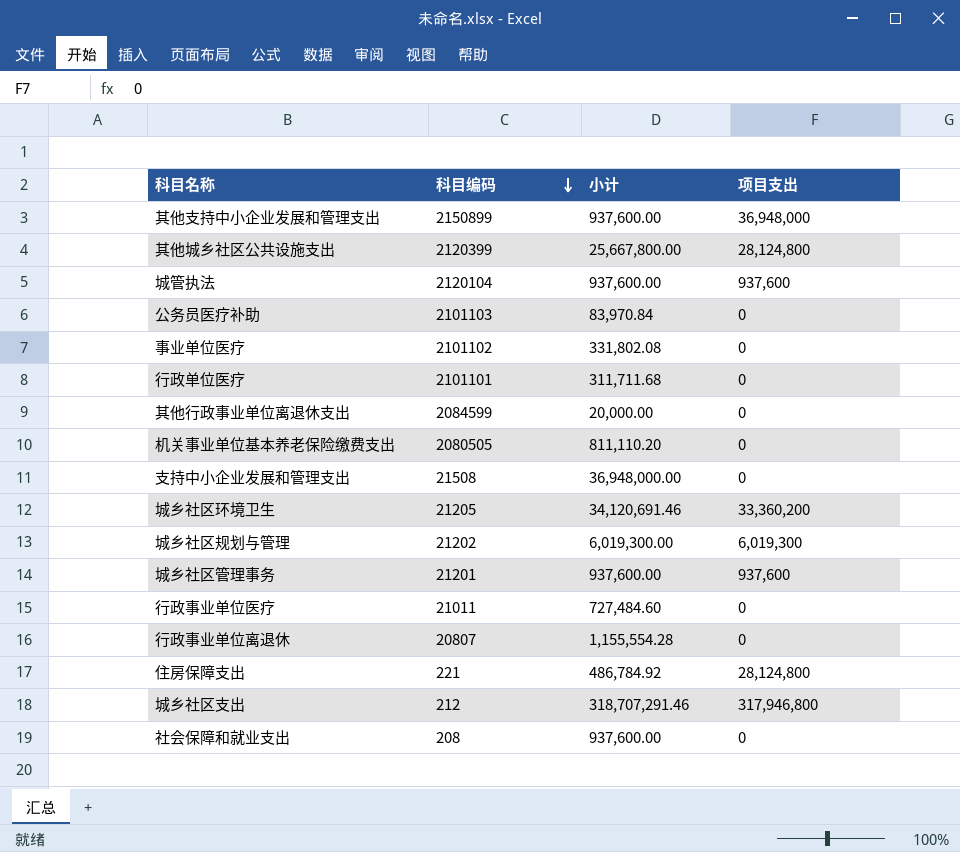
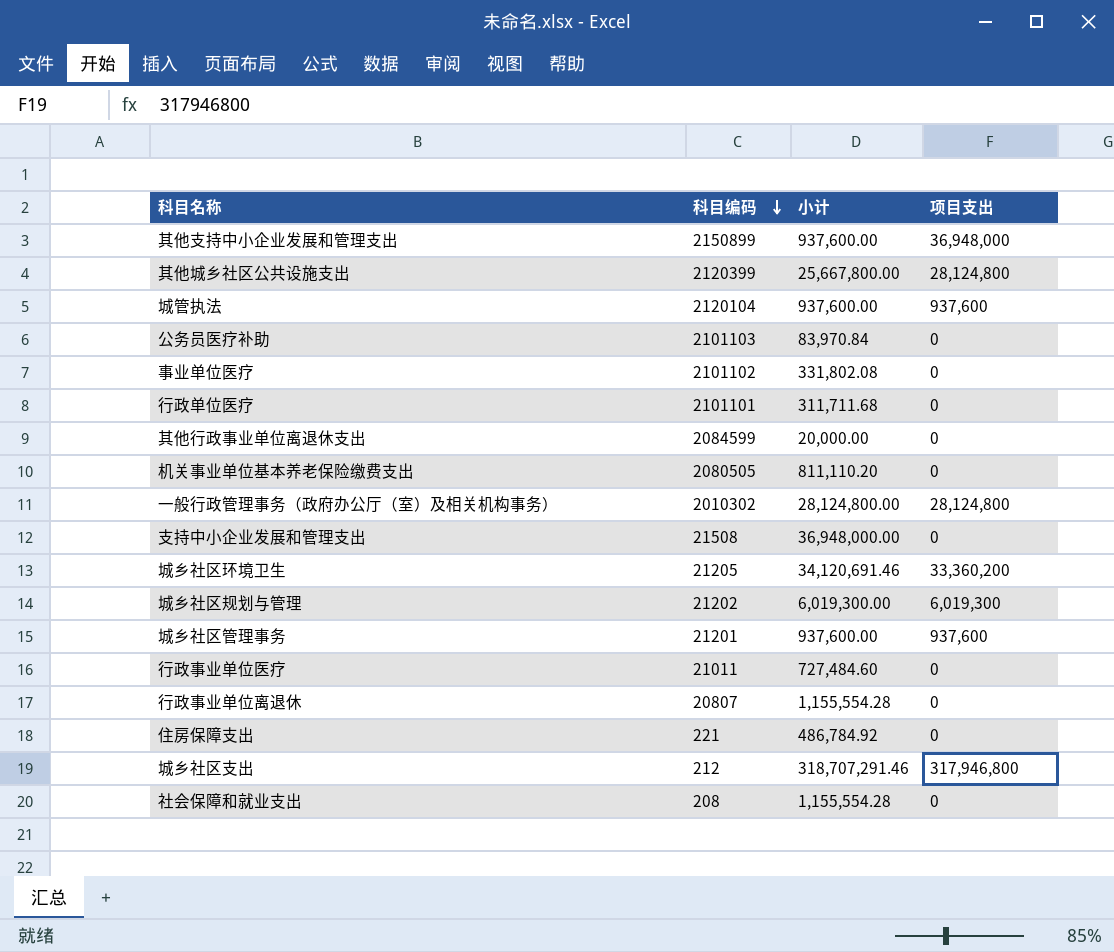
row 一般行政管理事务（政府办公厅（室）及相关机构事务）: none -> 2010302 | 28,124,800.00 | 28,124,800
住房保障支出 | 项目支出: 28,124,800 -> 0
社会保障和就业支出 | 小计: 937,600.00 -> 1,155,554.28

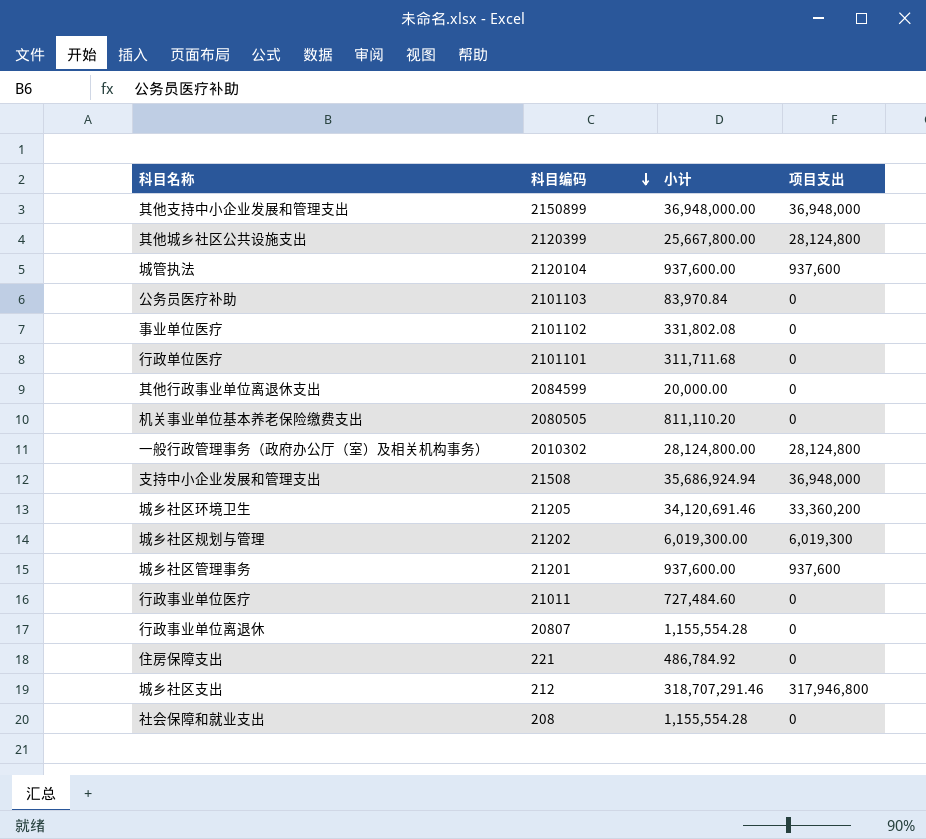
其他支持中小企业发展和管理支出 | 小计: 937,600.00 -> 36,948,000.00
支持中小企业发展和管理支出 | 小计: 36,948,000.00 -> 35,686,924.94
支持中小企业发展和管理支出 | 项目支出: 0 -> 36,948,000

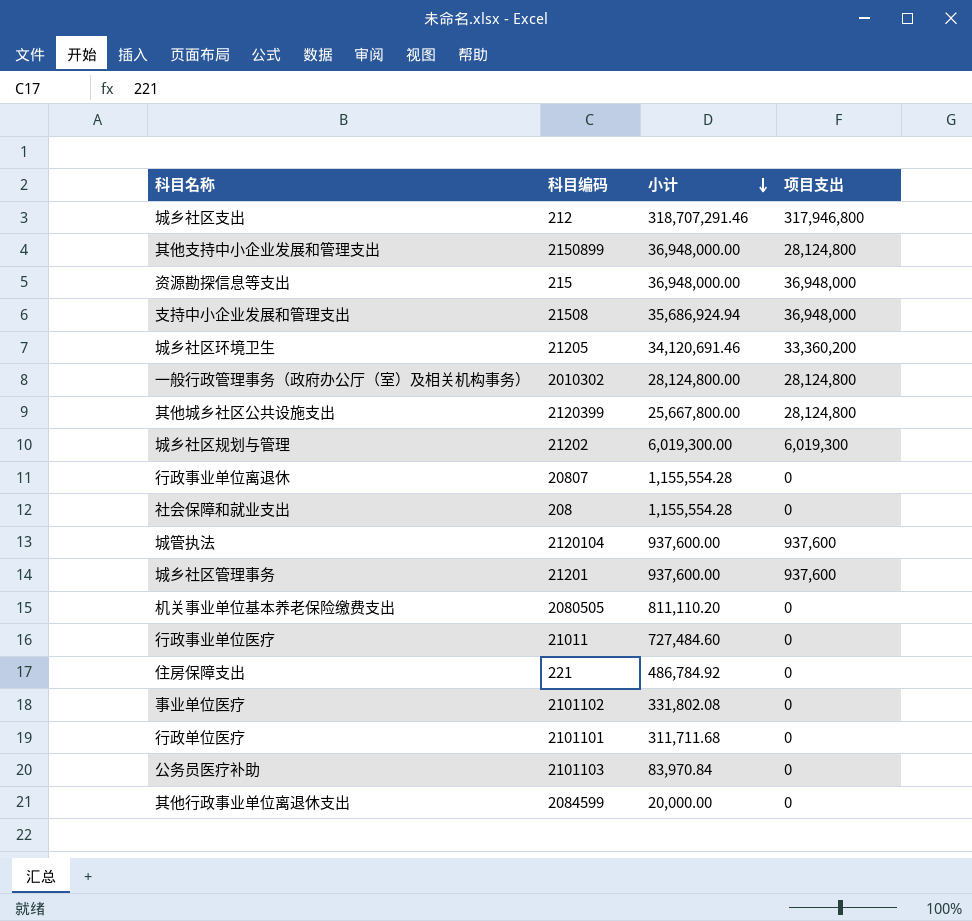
row order: 科目编码 descending -> 小计 descending
其他支持中小企业发展和管理支出 | 项目支出: 36,948,000 -> 28,124,800
row 资源勘探信息等支出: none -> 215 | 36,948,000.00 | 36,948,000

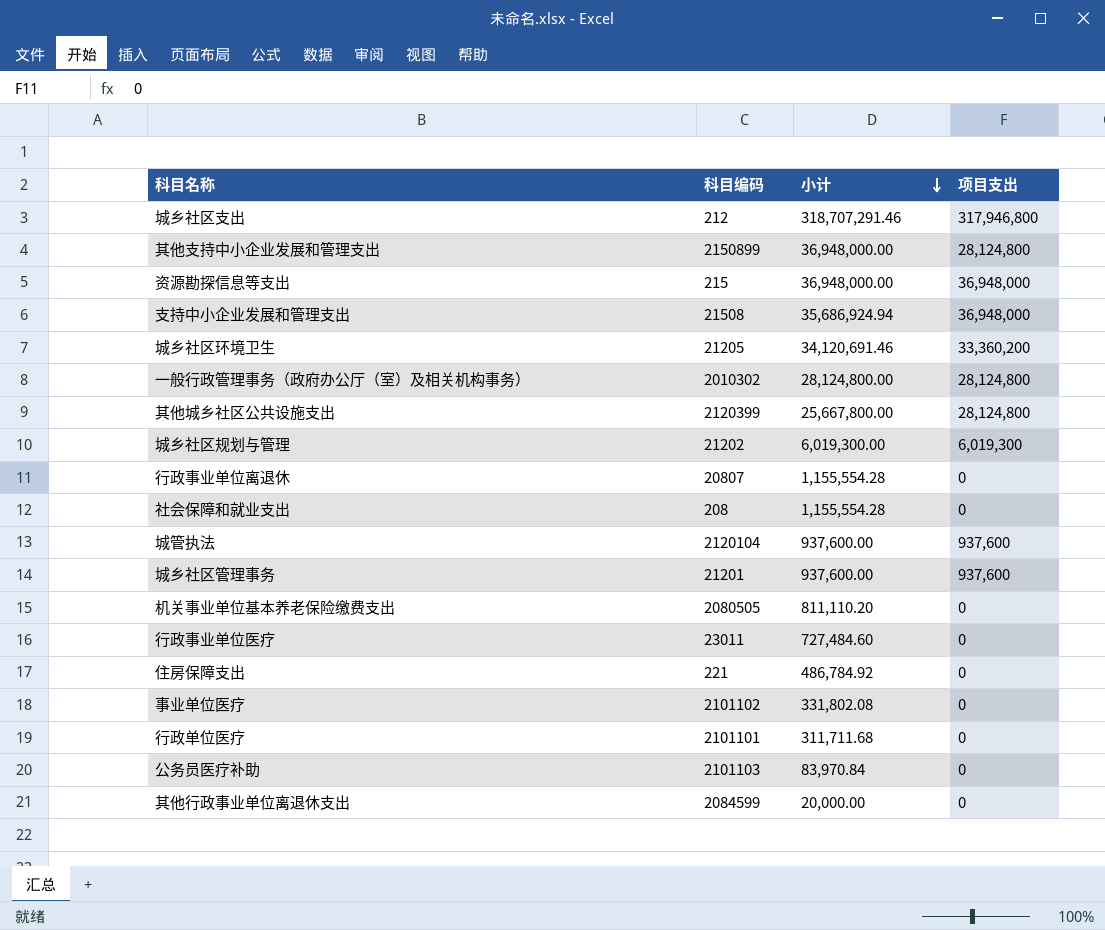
行政事业单位医疗 | 科目编码: 21011 -> 23011

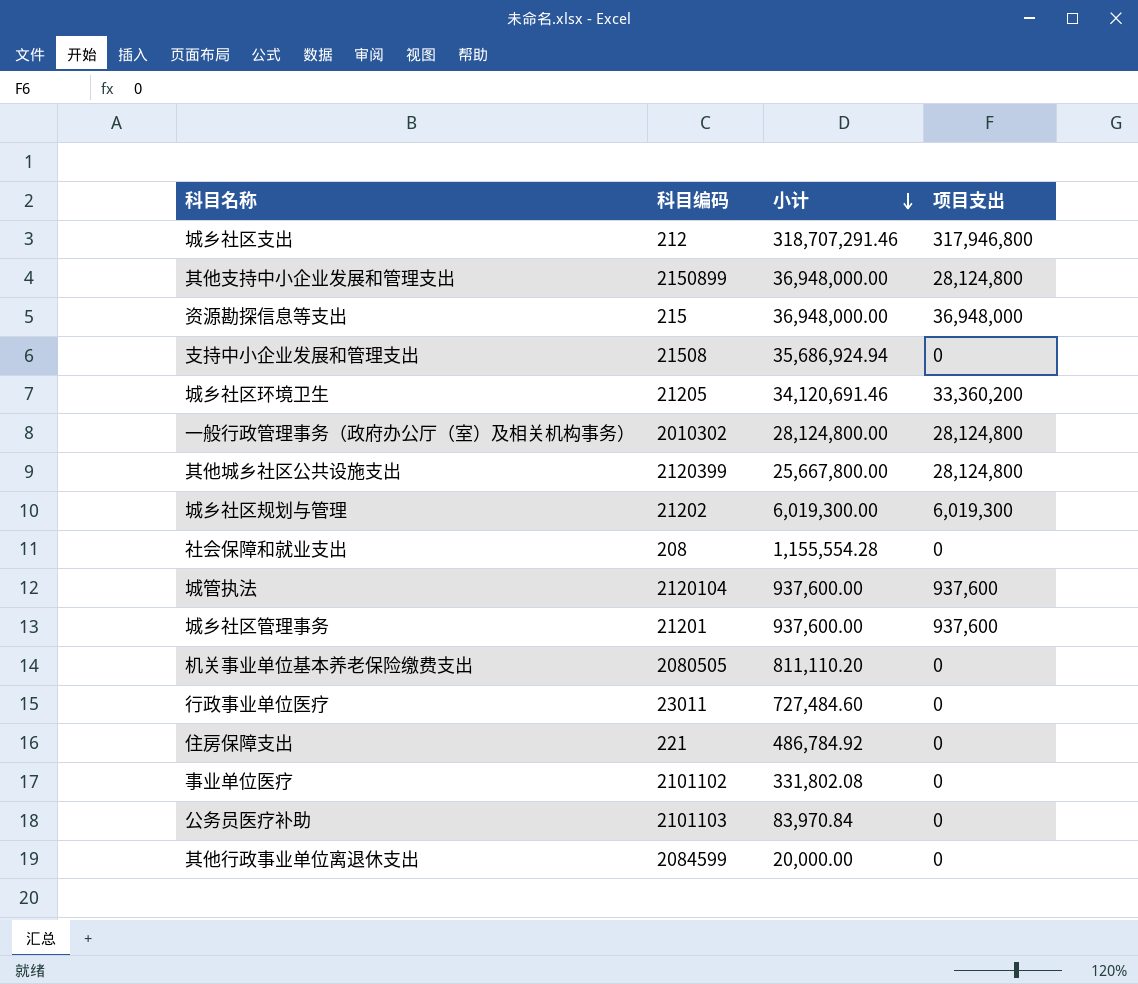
row 行政事业单位离退休: 20807 | 1,155,554.28 | 0 -> none
row 行政单位医疗: 2101101 | 311,711.68 | 0 -> none
支持中小企业发展和管理支出 | 项目支出: 36,948,000 -> 0

